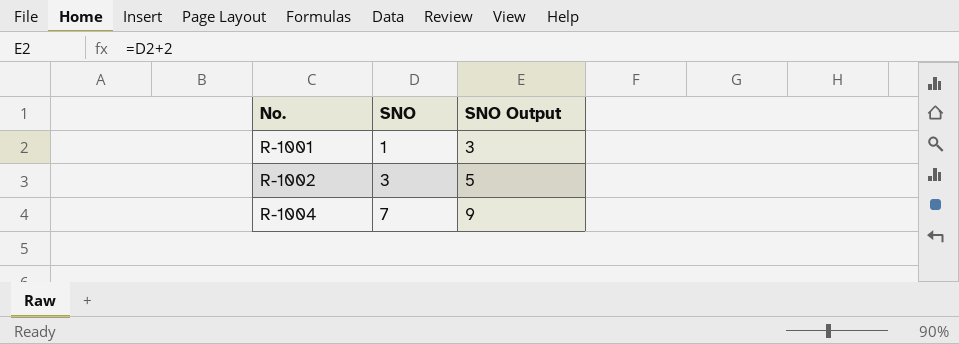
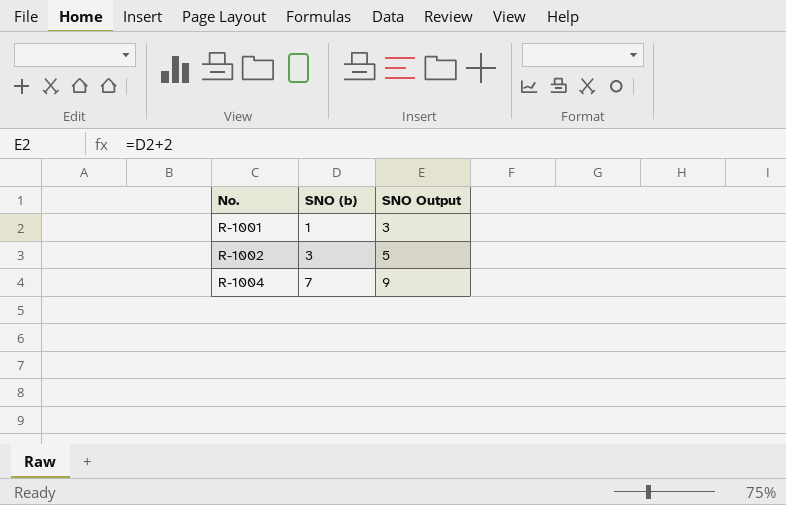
column name: SNO -> SNO (b)

